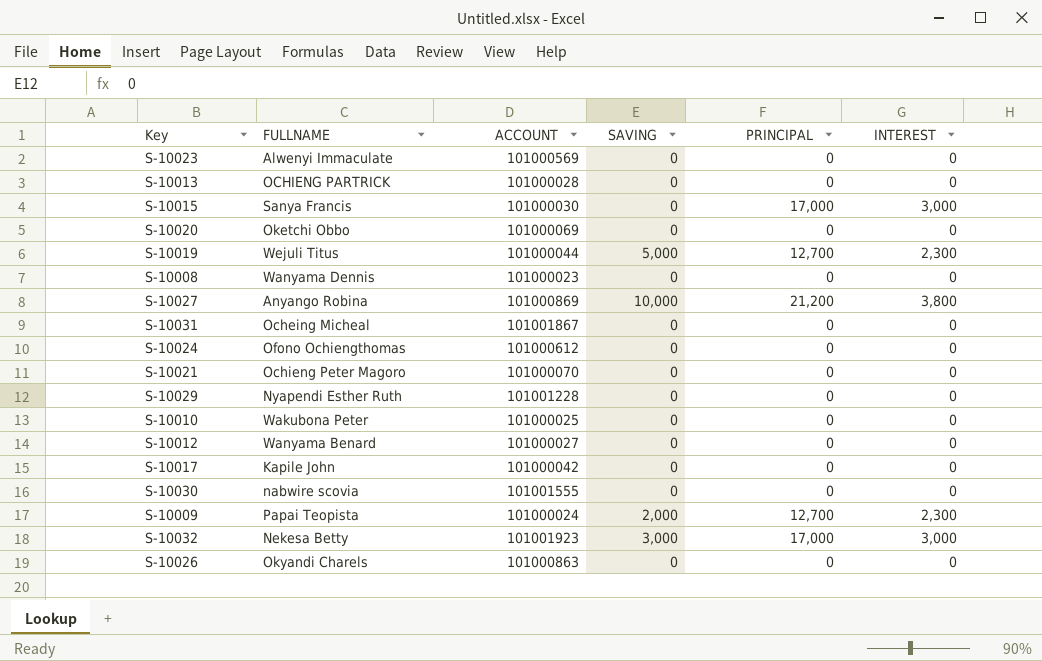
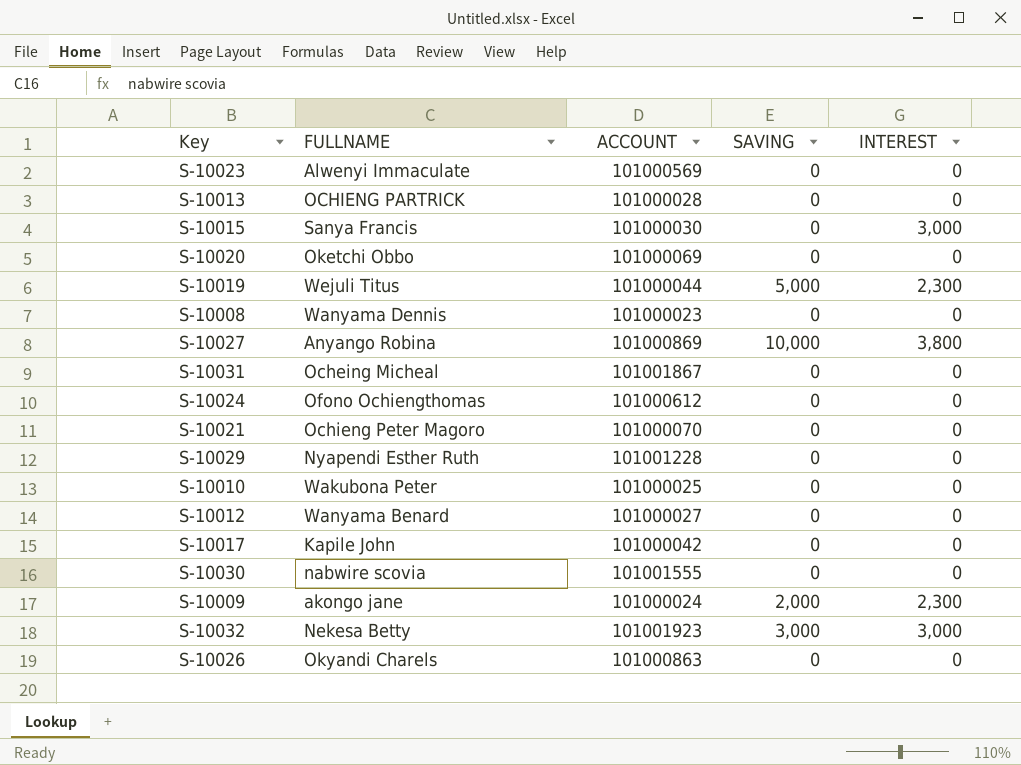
column PRINCIPAL | position: 5 -> none
S-10009 | FULLNAME: Papai Teopista -> akongo jane

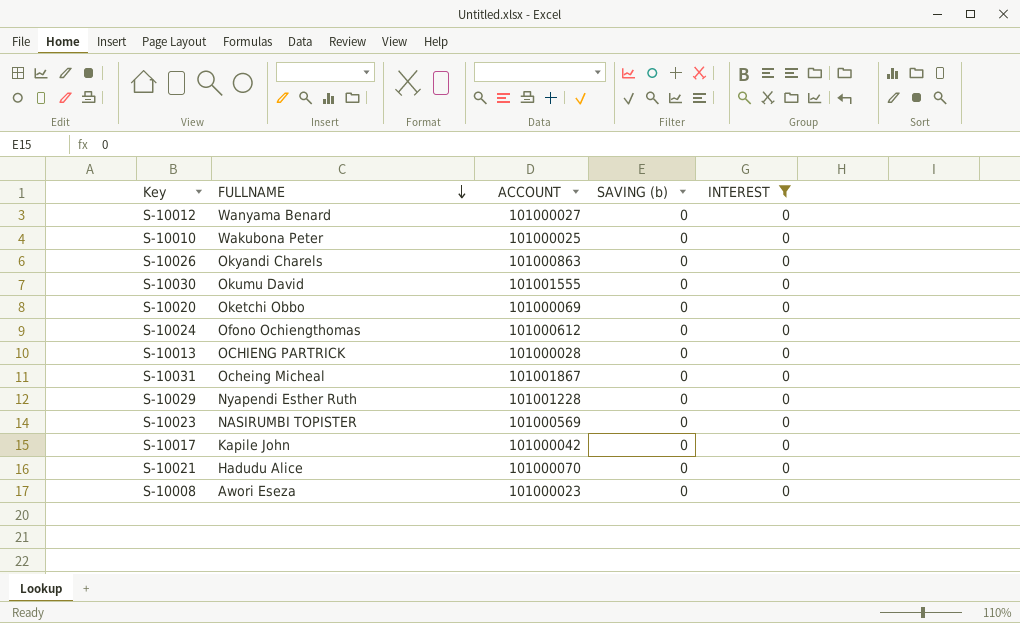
filter: none -> INTEREST = 0
row order: none -> FULLNAME descending
column name: SAVING -> SAVING (b)
S-10030 | FULLNAME: nabwire scovia -> Okumu David
S-10023 | FULLNAME: Alwenyi Immaculate -> NASIRUMBI TOPISTER
S-10021 | FULLNAME: Ochieng Peter Magoro -> Hadudu Alice
S-10008 | FULLNAME: Wanyama Dennis -> Awori Eseza

